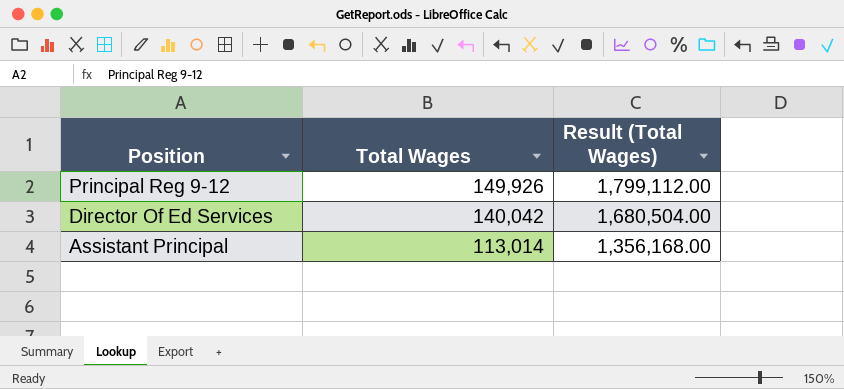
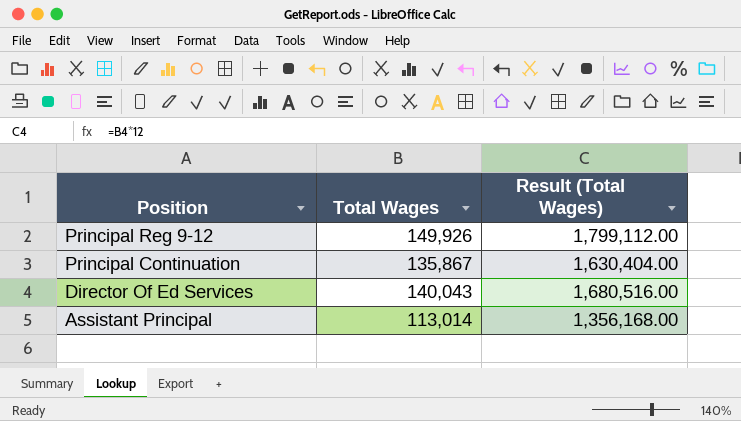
row Principal Continuation: none -> 135,867 | 1,630,404.00
Director Of Ed Services | Total Wages: 140,042 -> 140,043
Director Of Ed Services | Result (Total Wages): 1,680,504.00 -> 1,680,516.00

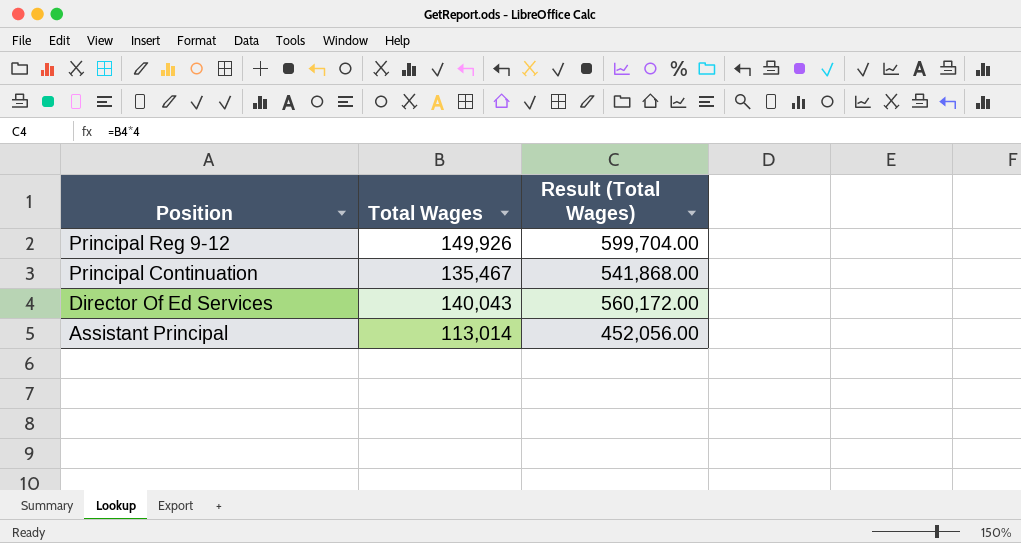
column Result (Total Wages) | formula: [Total Wages] * 12 -> [Total Wages] * 4
Principal Continuation | Total Wages: 135,867 -> 135,467

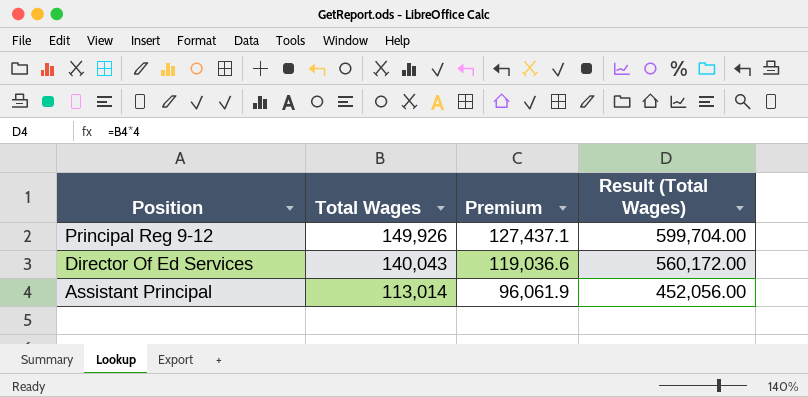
column Premium | formula: none -> [Total Wages] * 0.85
row Principal Continuation: 135,467 | 541,868.00 -> none

